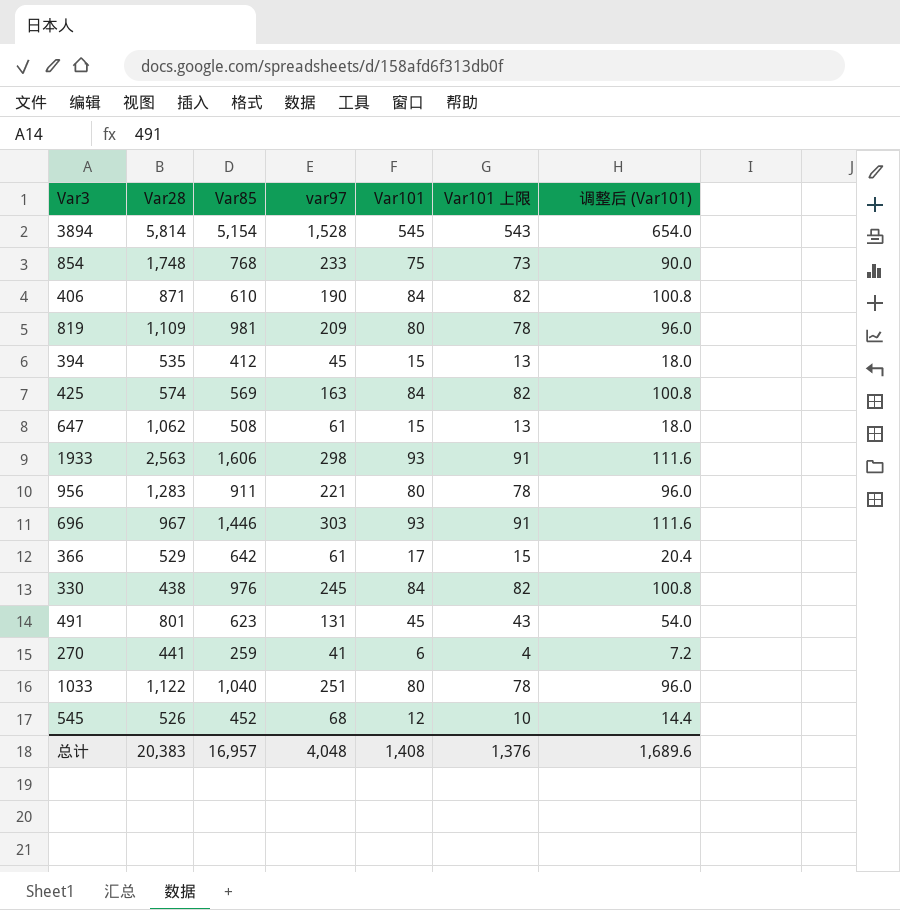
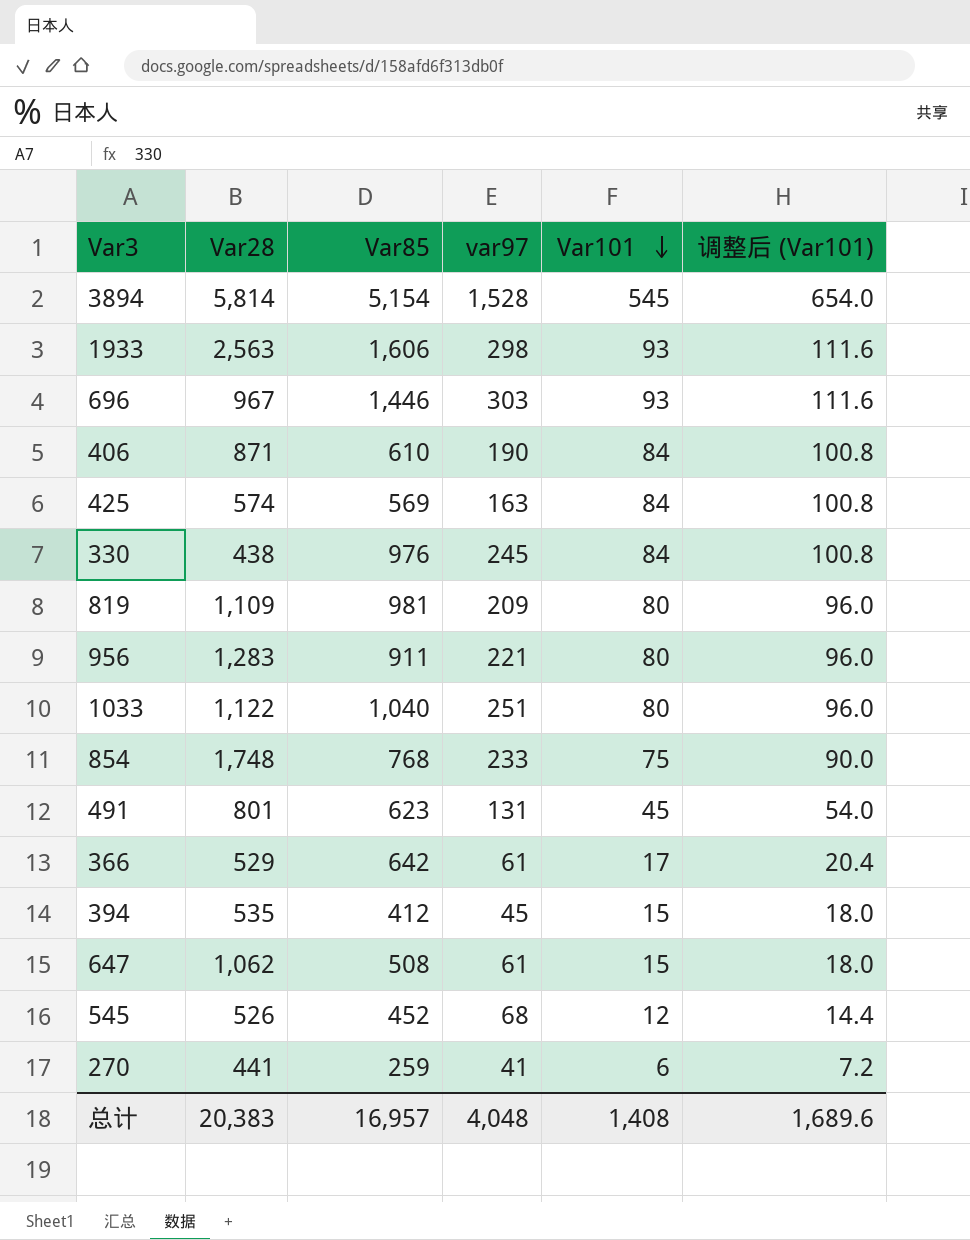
row order: none -> Var101 descending
column Var101 上限 | formula: [Var101] - 2 -> none

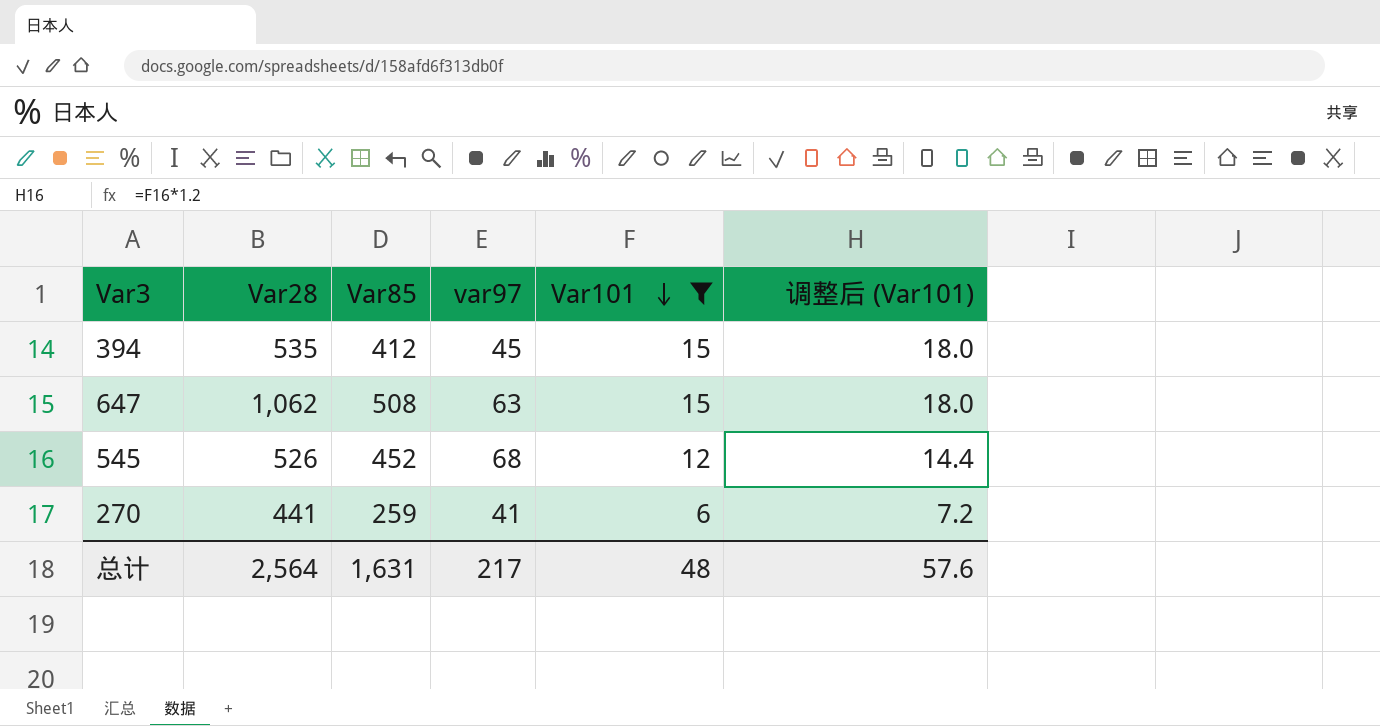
filter: none -> Var101 <= 15
647 | var97: 61 -> 63
总计 | Var28: 20,383 -> 2,564
总计 | Var85: 16,957 -> 1,631
总计 | var97: 4,048 -> 217
总计 | Var101: 1,408 -> 48
总计 | 调整后 (Var101): 1,689.6 -> 57.6

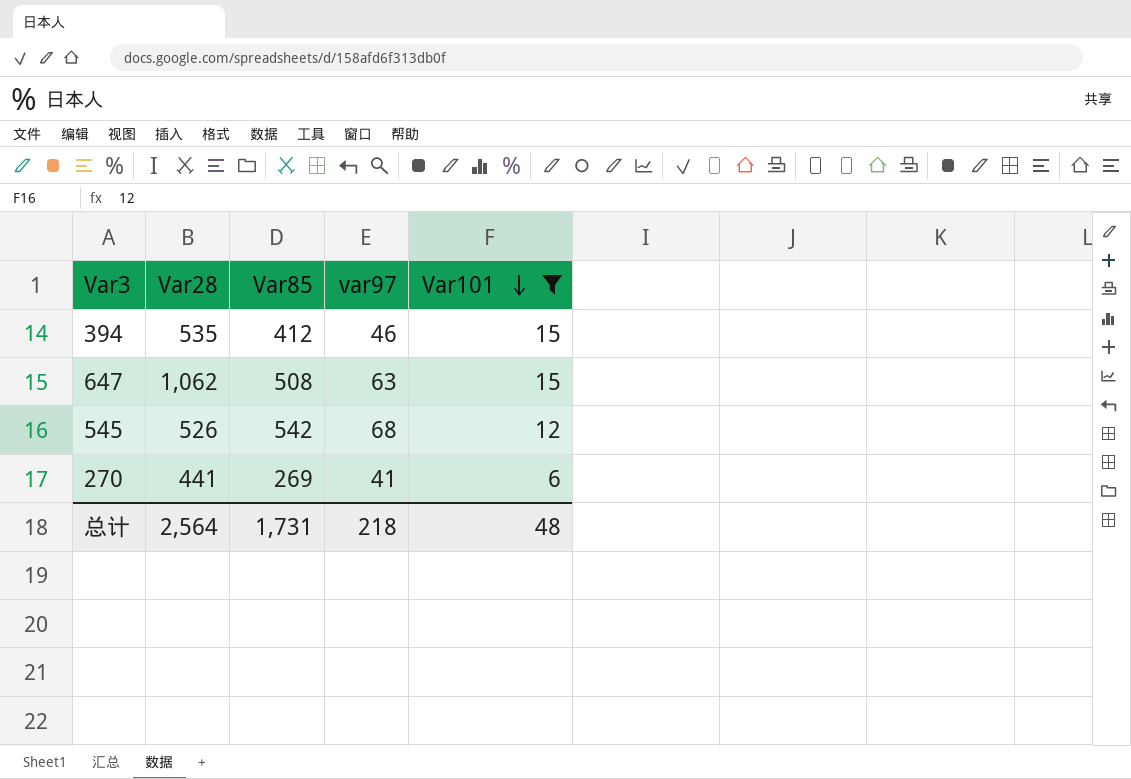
column 调整后 (Var101) | formula: [Var101] * 1.2 -> none
394 | var97: 45 -> 46
545 | Var85: 452 -> 542
270 | Var85: 259 -> 269
总计 | Var85: 1,631 -> 1,731
总计 | var97: 217 -> 218

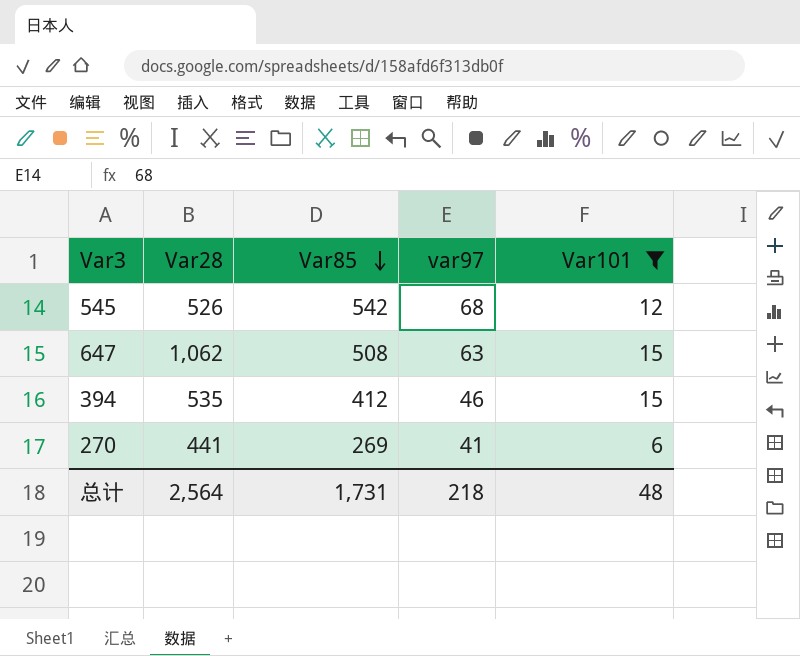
row order: Var101 descending -> Var85 descending

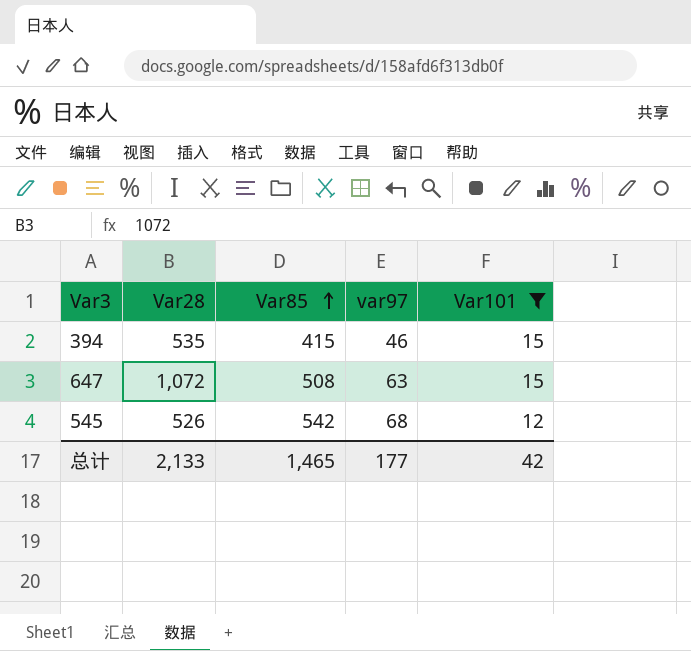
row order: Var85 descending -> Var85 ascending
row 270: 441 | 269 | 41 | 6 -> none
394 | Var85: 412 -> 415
647 | Var28: 1,062 -> 1,072
总计 | Var28: 2,564 -> 2,133
总计 | Var85: 1,731 -> 1,465
总计 | var97: 218 -> 177
总计 | Var101: 48 -> 42

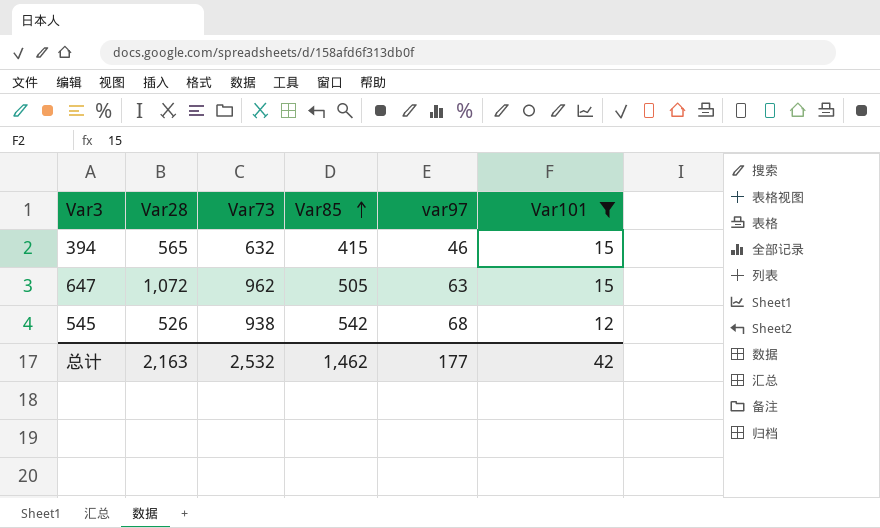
column Var73 | position: none -> 3
394 | Var28: 535 -> 565
647 | Var85: 508 -> 505
总计 | Var28: 2,133 -> 2,163
总计 | Var85: 1,465 -> 1,462

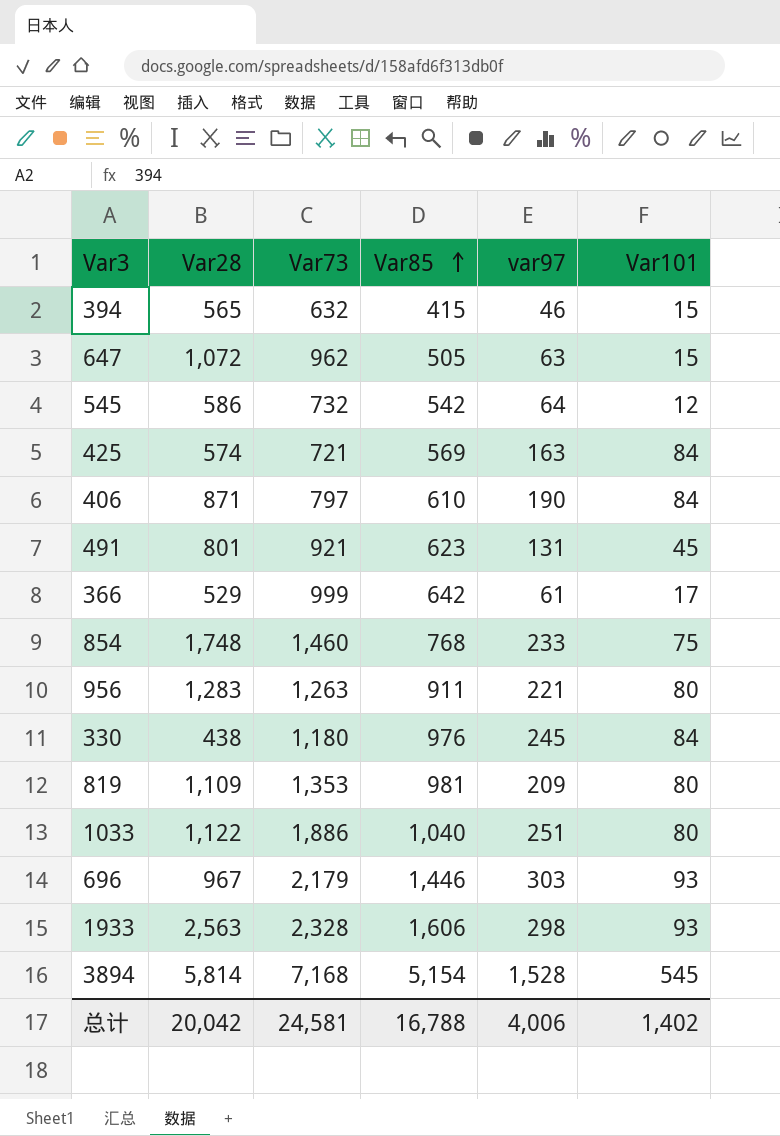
filter: Var101 <= 15 -> none
545 | Var28: 526 -> 586
545 | Var73: 938 -> 732
545 | var97: 68 -> 64
总计 | Var28: 2,163 -> 20,042
总计 | Var73: 2,532 -> 24,581
总计 | Var85: 1,462 -> 16,788
总计 | var97: 177 -> 4,006
总计 | Var101: 42 -> 1,402

